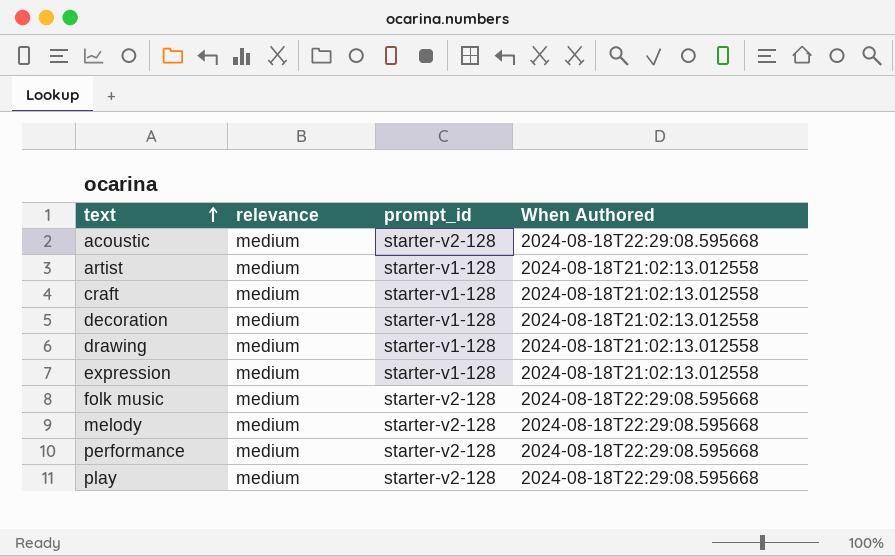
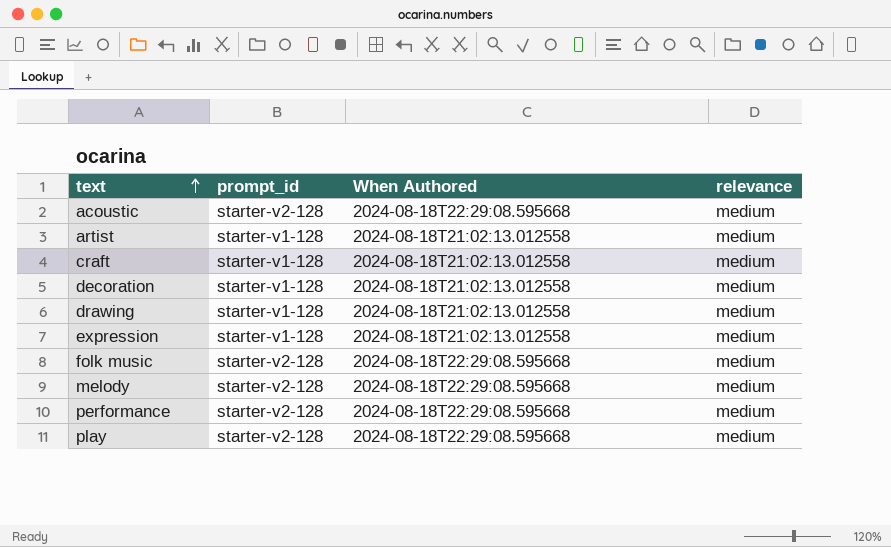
column relevance | position: 2 -> 4

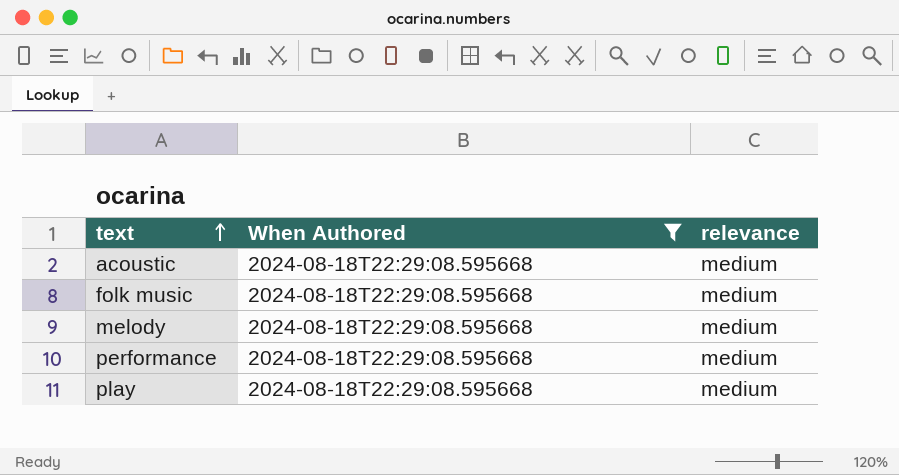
filter: none -> When Authored = 2024-08-18T22:29:08.595668
column prompt_id | position: 2 -> none

